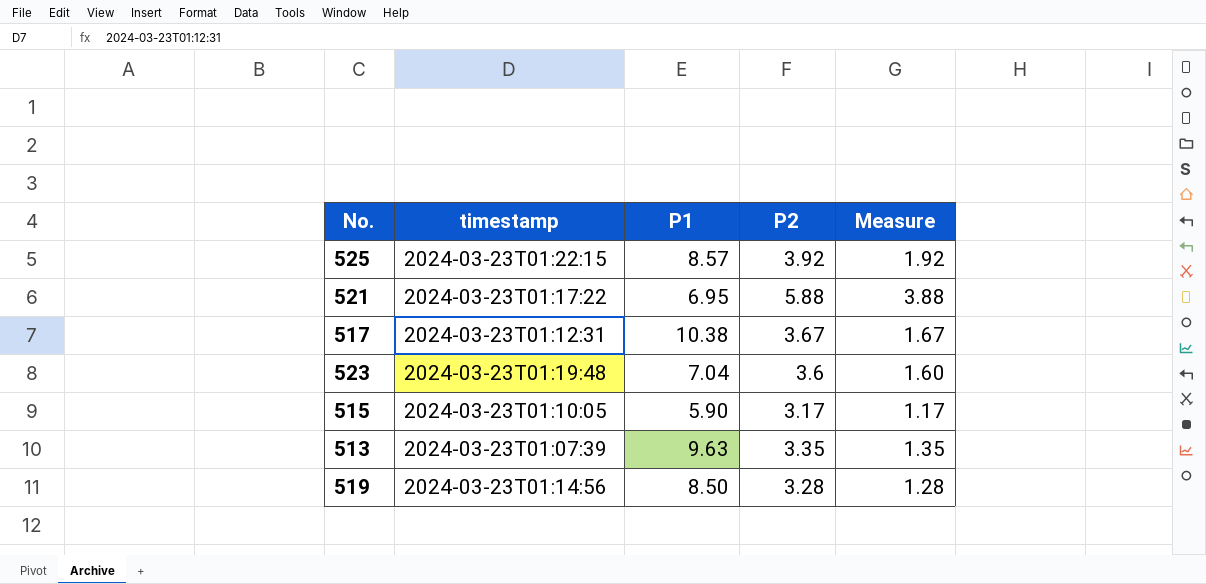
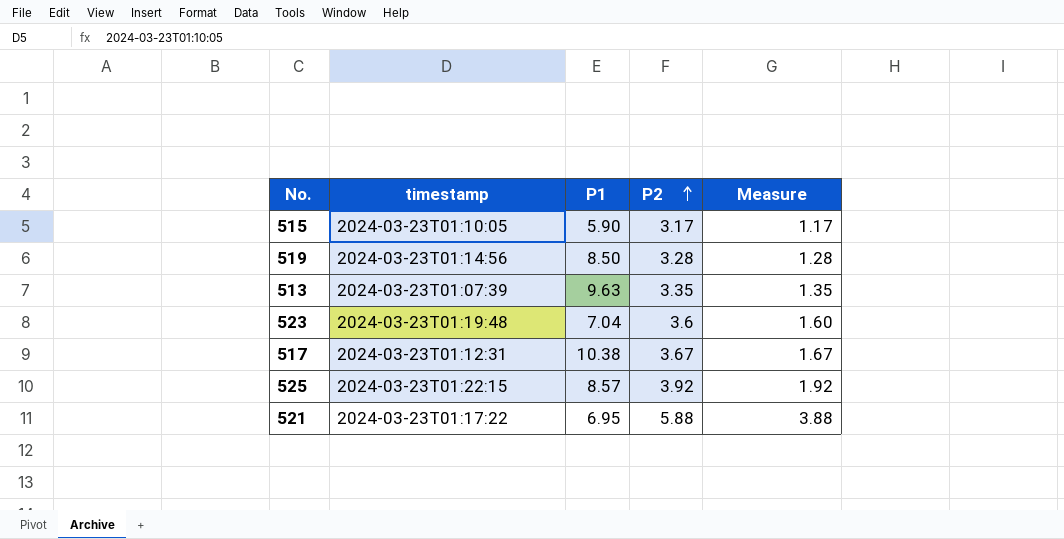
row order: none -> P2 ascending

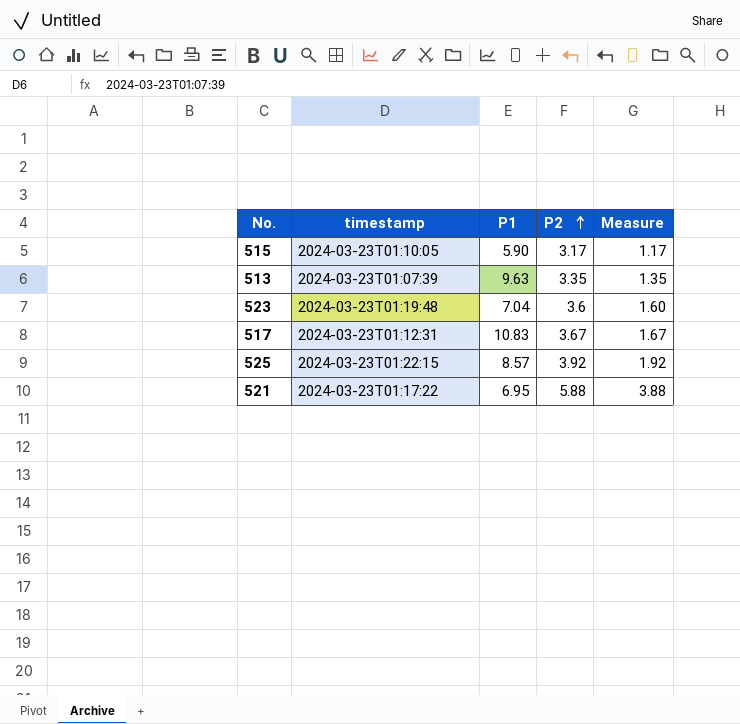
row 519: 2024-03-23T01:14:56 | 8.50 | 3.28 | 1.28 -> none
517 | P1: 10.38 -> 10.83

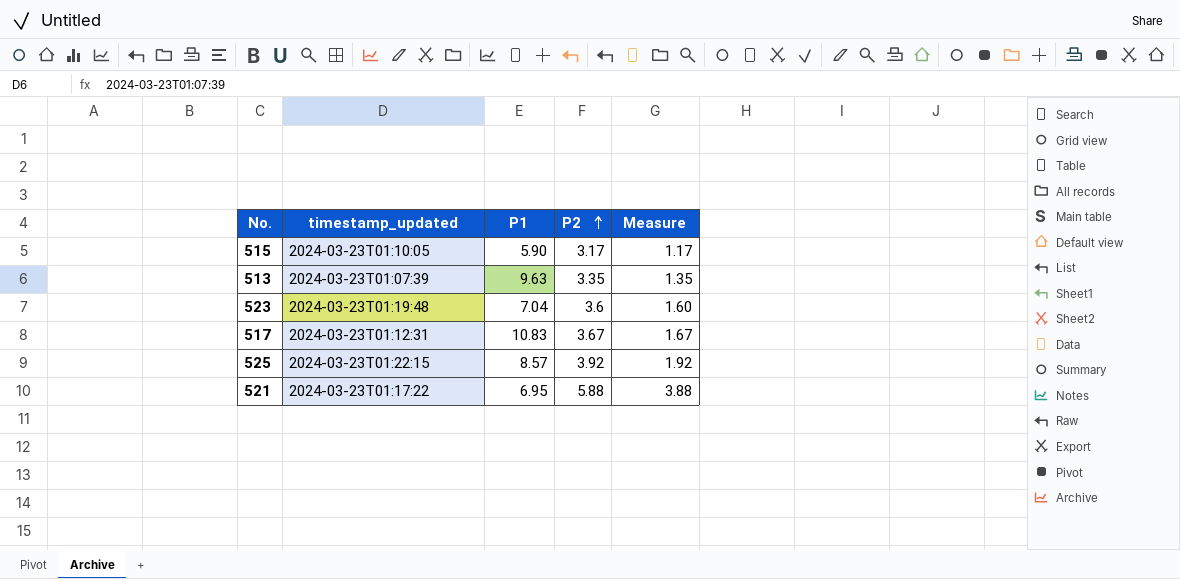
column name: timestamp -> timestamp_updated

